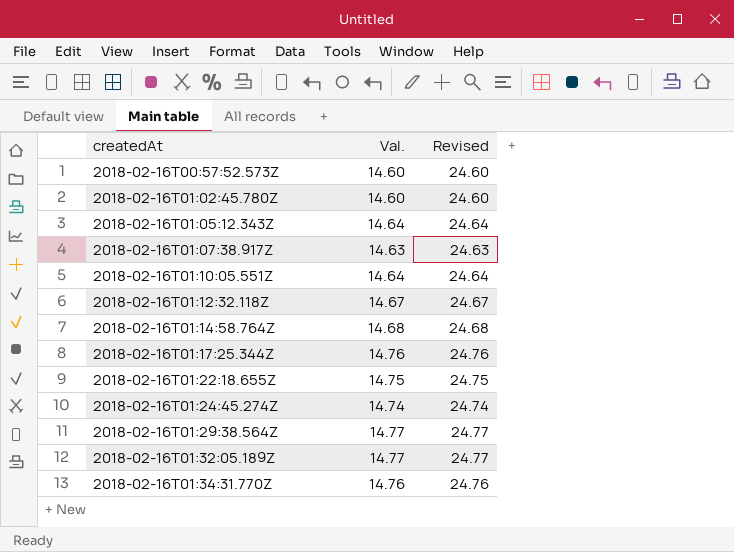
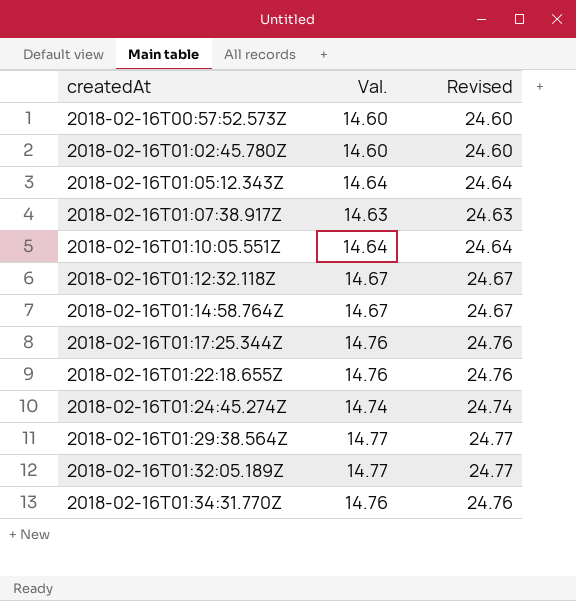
2018-02-16T01:14:58.764Z | Val.: 14.68 -> 14.67
2018-02-16T01:14:58.764Z | Revised: 24.68 -> 24.67
2018-02-16T01:22:18.655Z | Val.: 14.75 -> 14.76
2018-02-16T01:22:18.655Z | Revised: 24.75 -> 24.76

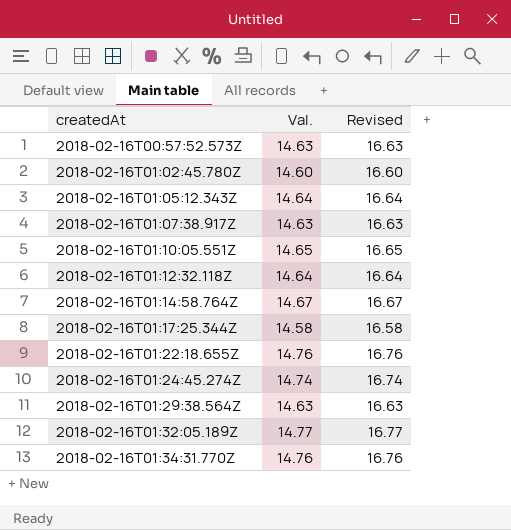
column Revised | formula: [Val.] + 10 -> [Val.] + 2
2018-02-16T00:57:52.573Z | Val.: 14.60 -> 14.63
2018-02-16T01:10:05.551Z | Val.: 14.64 -> 14.65
2018-02-16T01:12:32.118Z | Val.: 14.67 -> 14.64
2018-02-16T01:17:25.344Z | Val.: 14.76 -> 14.58
2018-02-16T01:29:38.564Z | Val.: 14.77 -> 14.63

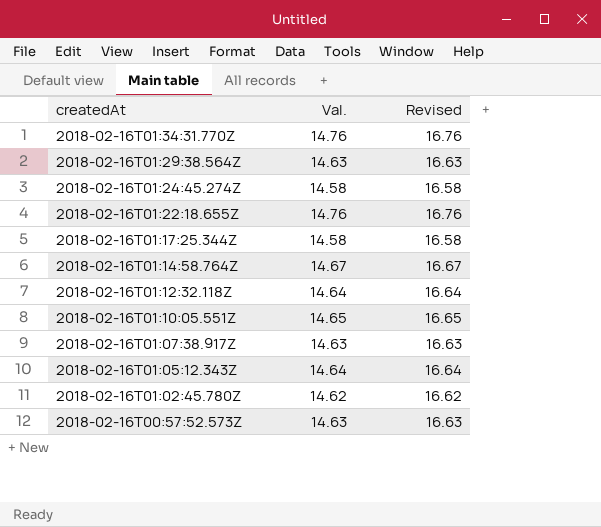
row order: createdAt ascending -> createdAt descending
row 2018-02-16T01:32:05.189Z: 14.77 | 16.77 -> none
2018-02-16T01:24:45.274Z | Val.: 14.74 -> 14.58
2018-02-16T01:24:45.274Z | Revised: 16.74 -> 16.58
2018-02-16T01:02:45.780Z | Val.: 14.60 -> 14.62
2018-02-16T01:02:45.780Z | Revised: 16.60 -> 16.62

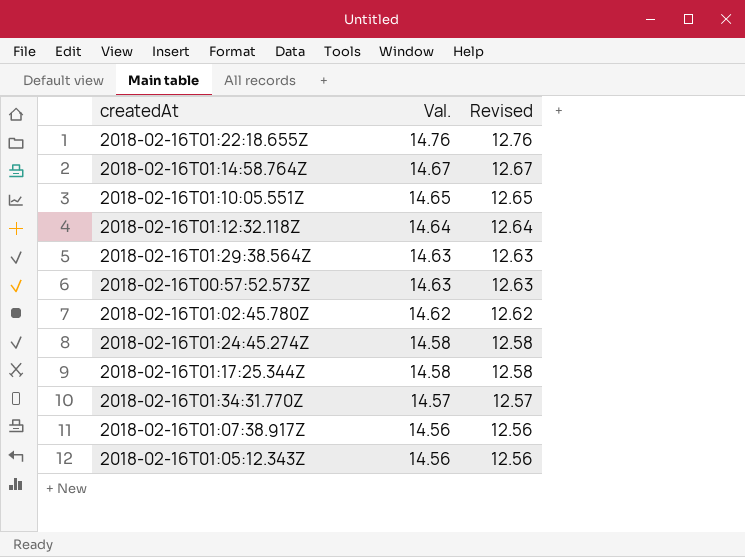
row order: createdAt descending -> Val. descending
column Revised | formula: [Val.] + 2 -> [Val.] - 2
2018-02-16T01:34:31.770Z | Val.: 14.76 -> 14.57
2018-02-16T01:07:38.917Z | Val.: 14.63 -> 14.56
2018-02-16T01:05:12.343Z | Val.: 14.64 -> 14.56

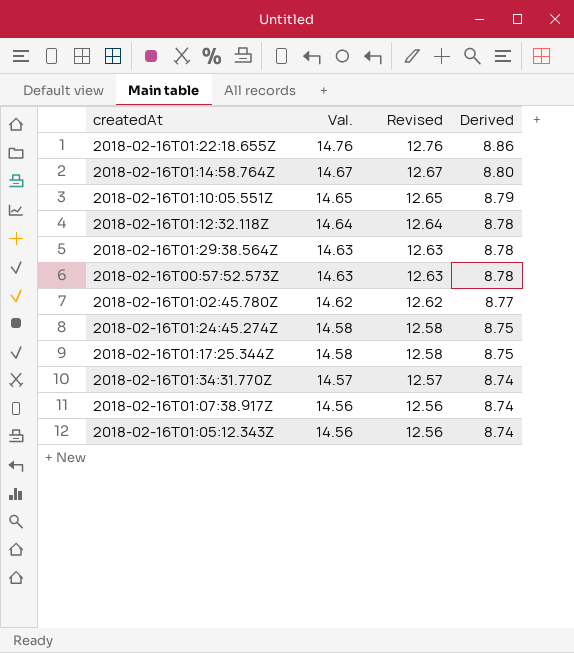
column Derived | formula: none -> [Val.] * 0.6

